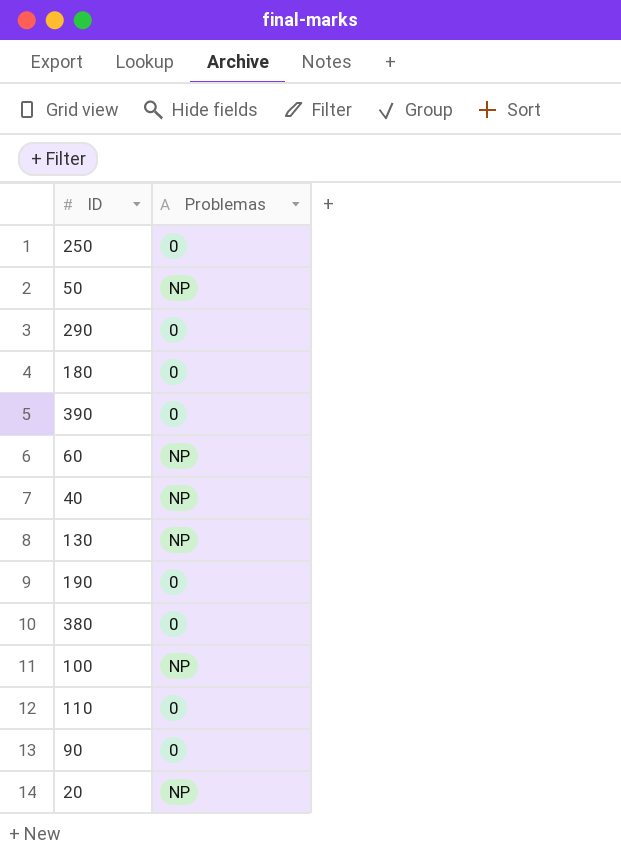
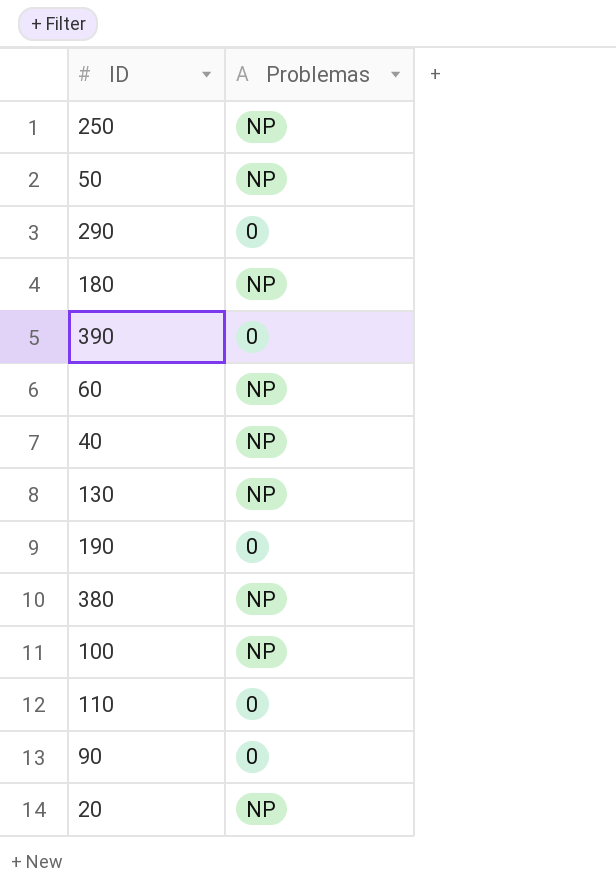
250 | Problemas: 0 -> NP
180 | Problemas: 0 -> NP
380 | Problemas: 0 -> NP

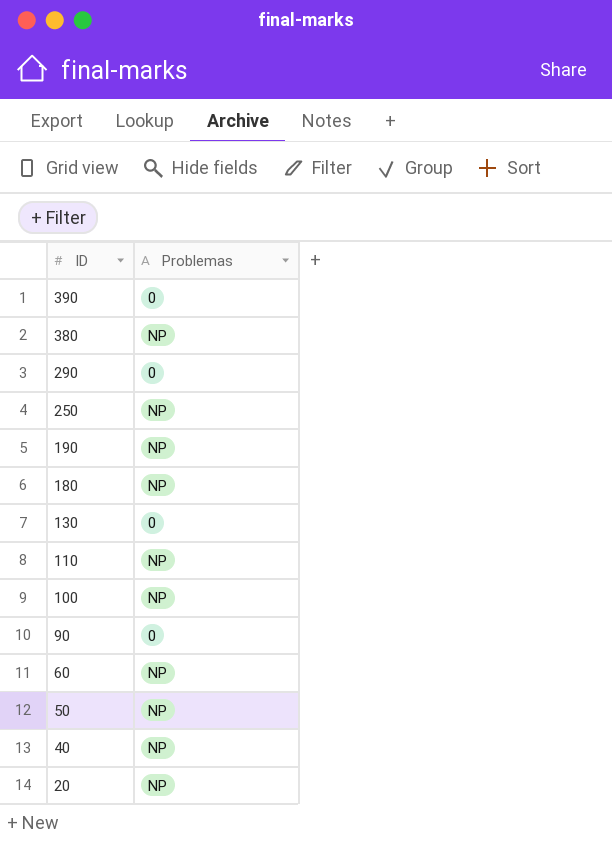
row order: none -> ID descending
190 | Problemas: 0 -> NP
130 | Problemas: NP -> 0
110 | Problemas: 0 -> NP

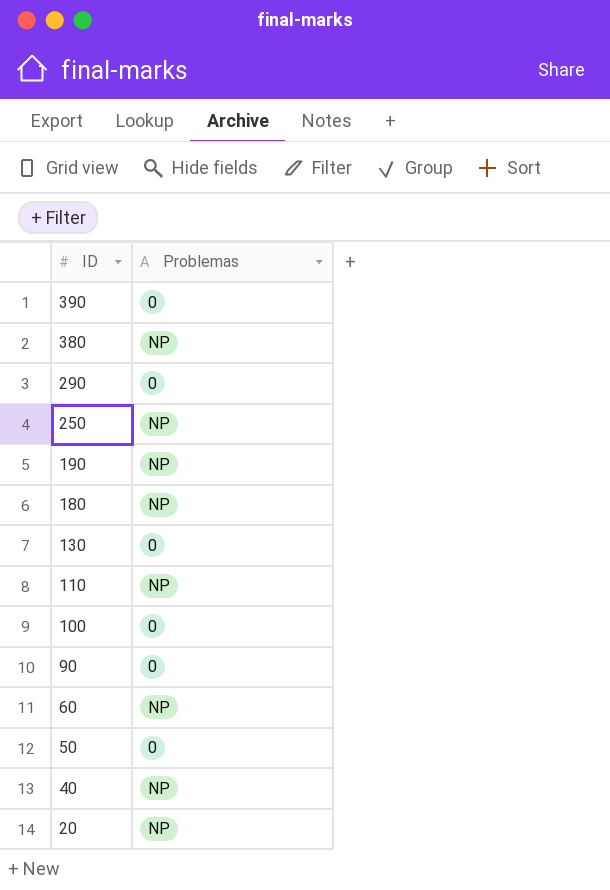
100 | Problemas: NP -> 0
50 | Problemas: NP -> 0

